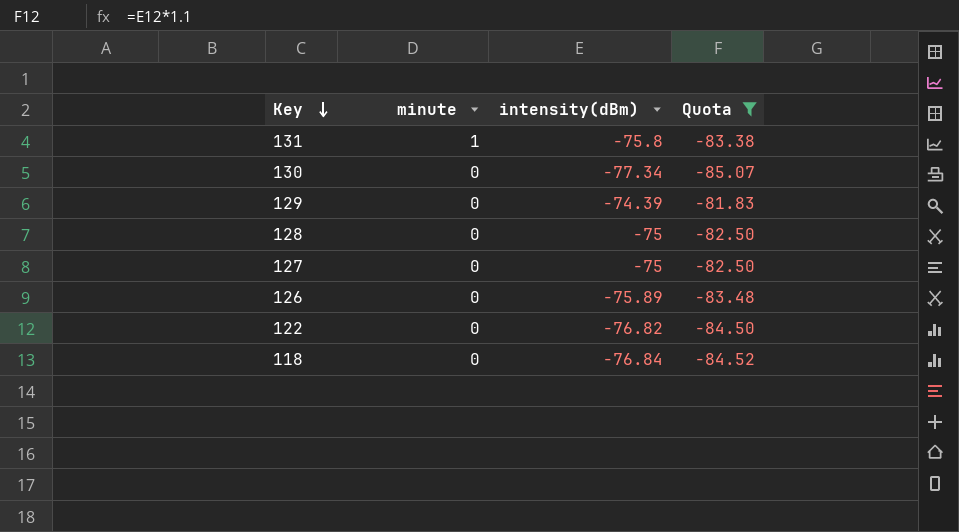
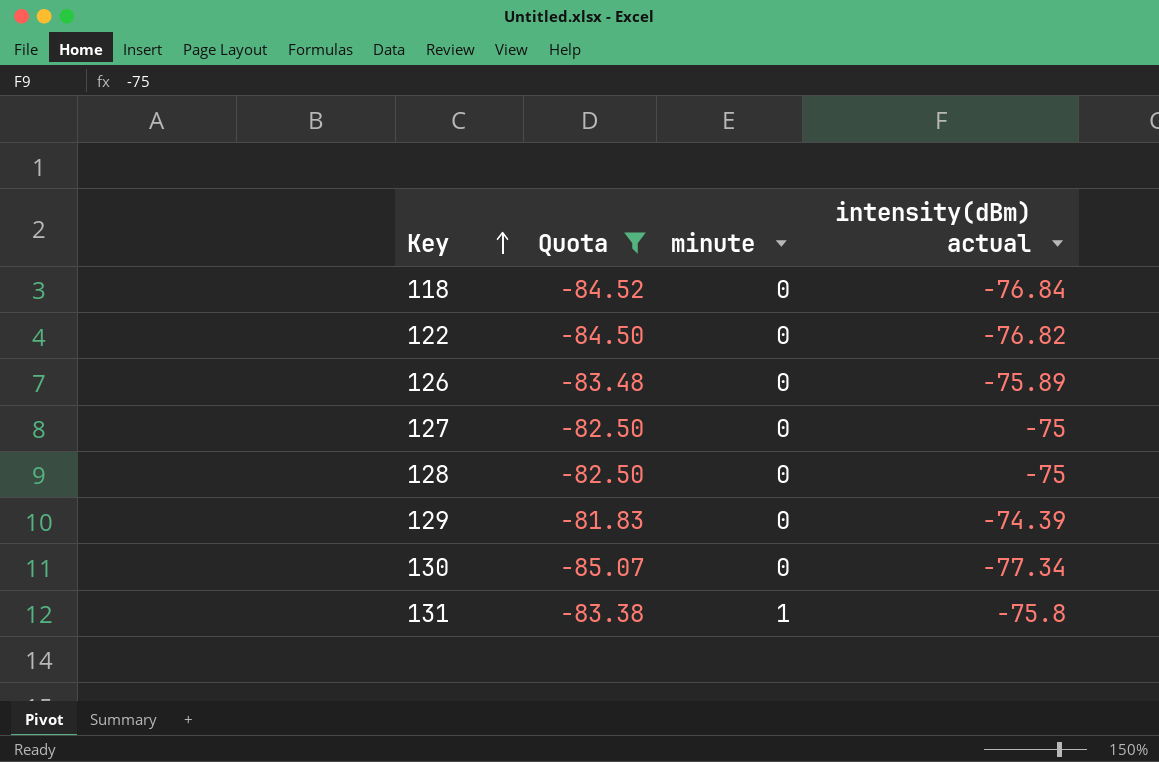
row order: Key descending -> Key ascending
column Quota | position: 4 -> 2
column name: intensity(dBm) -> intensity(dBm) actual

